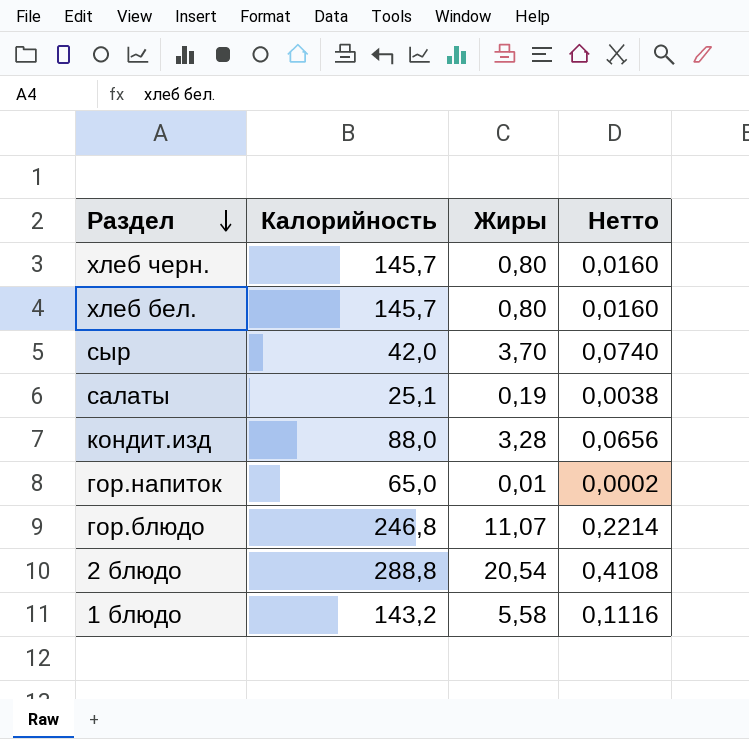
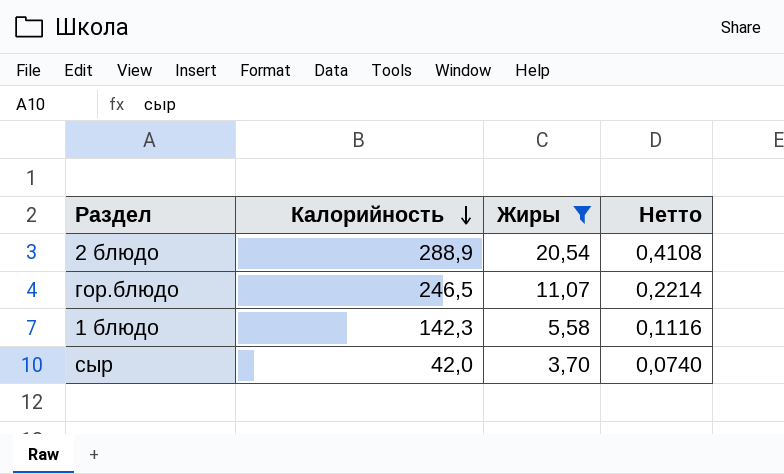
filter: none -> Жиры >= 3,70
row order: Раздел descending -> Калорийность descending
2 блюдо | Калорийность: 288,8 -> 288,9
гор.блюдо | Калорийность: 246,8 -> 246,5
1 блюдо | Калорийность: 143,2 -> 142,3

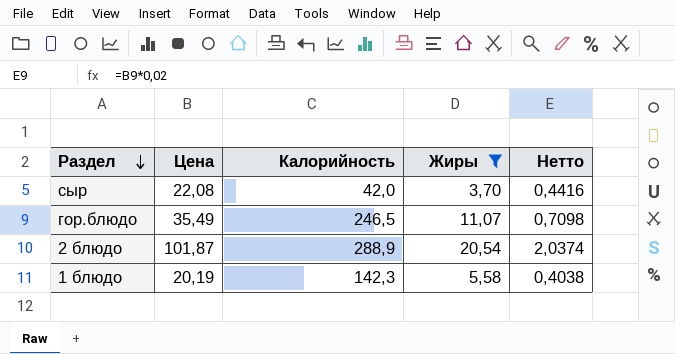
row order: Калорийность descending -> Раздел descending
column Цена | position: none -> 2
column Нетто | formula: [Жиры] * 0,02 -> [Цена] * 0,02

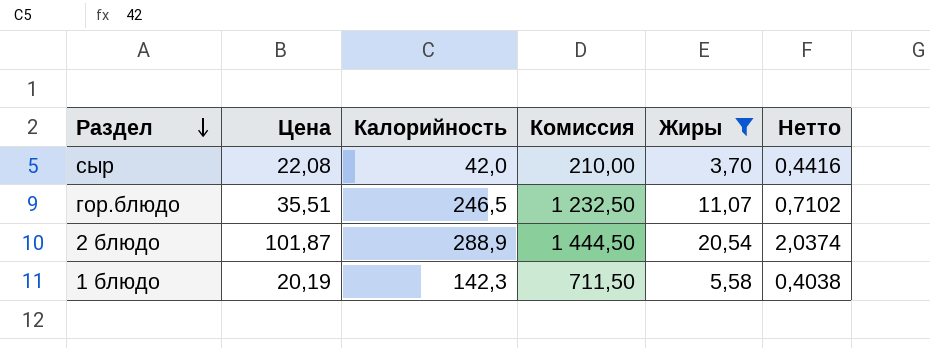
column Комиссия | formula: none -> [Калорийность] * 5
гор.блюдо | Цена: 35,49 -> 35,51
гор.блюдо | Нетто: 0,7098 -> 0,7102

